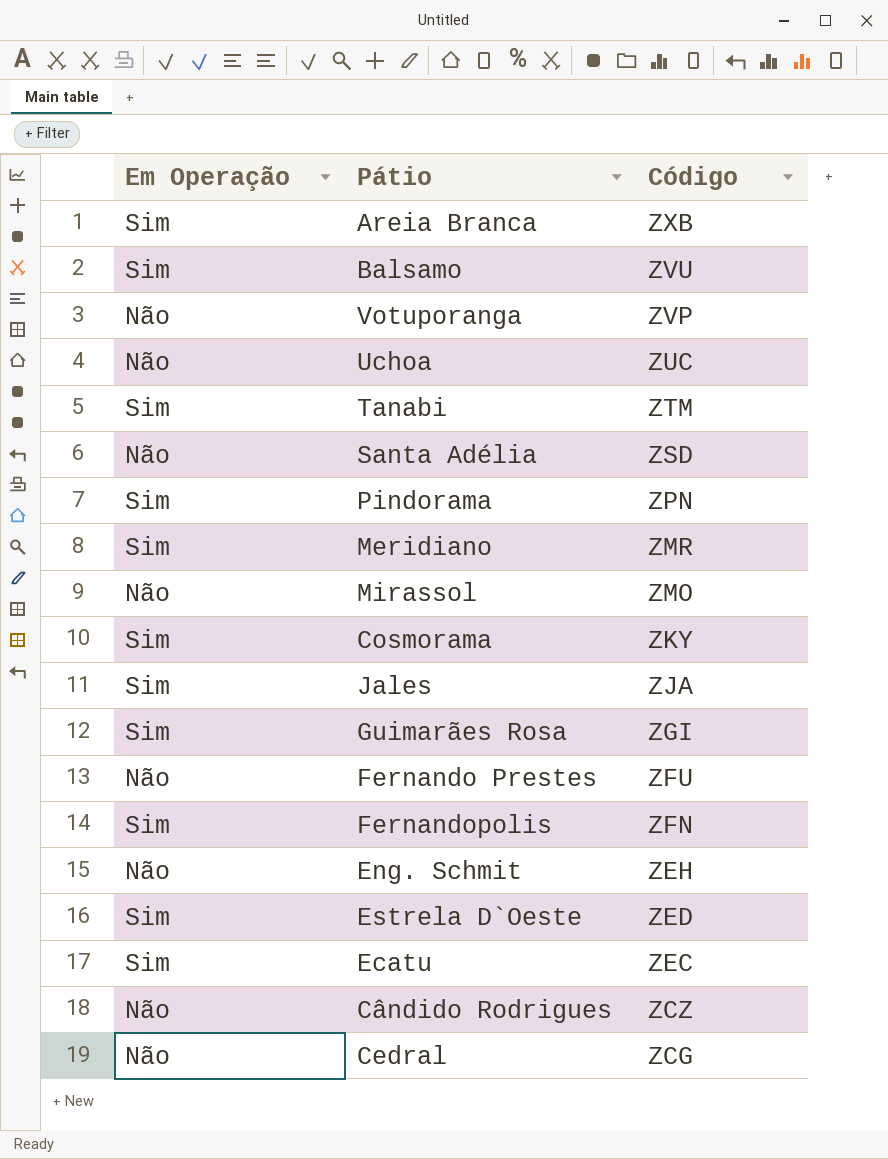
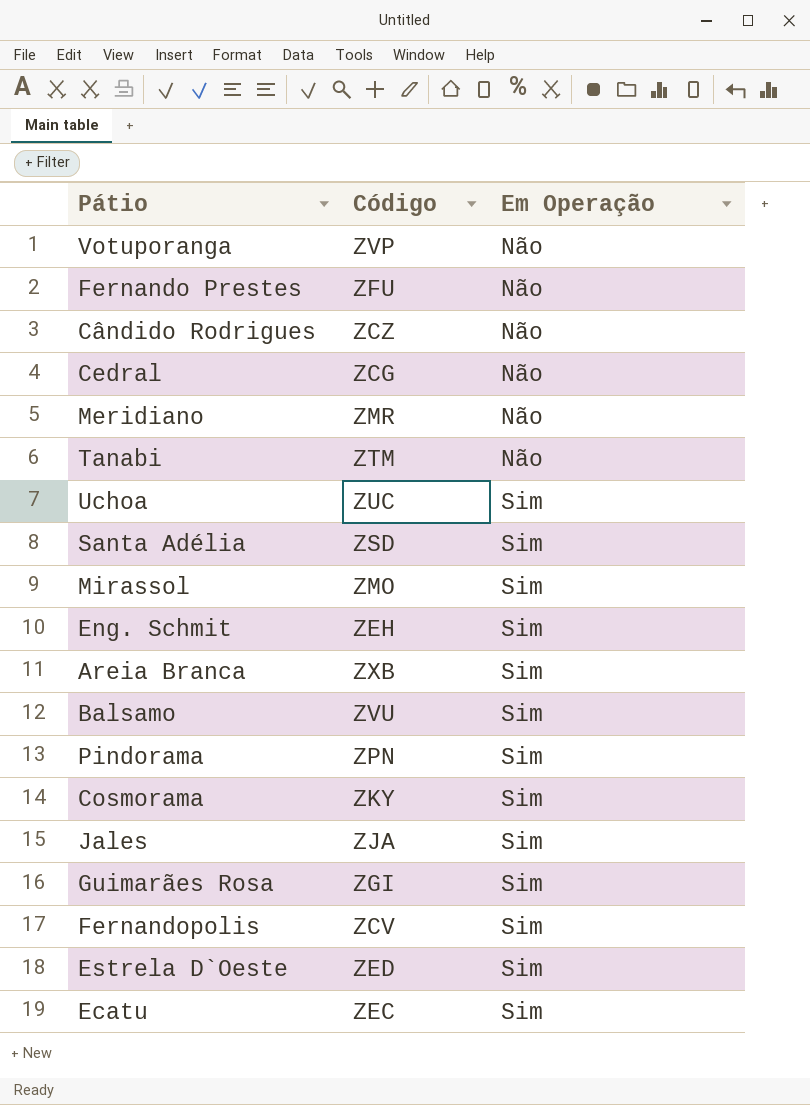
row order: Código descending -> Em Operação ascending
column Em Operação | position: 1 -> 3
Meridiano | Em Operação: Sim -> Não
Tanabi | Em Operação: Sim -> Não
Uchoa | Em Operação: Não -> Sim
Santa Adélia | Em Operação: Não -> Sim
Mirassol | Em Operação: Não -> Sim
Eng. Schmit | Em Operação: Não -> Sim
Fernandopolis | Código: ZFN -> ZCV

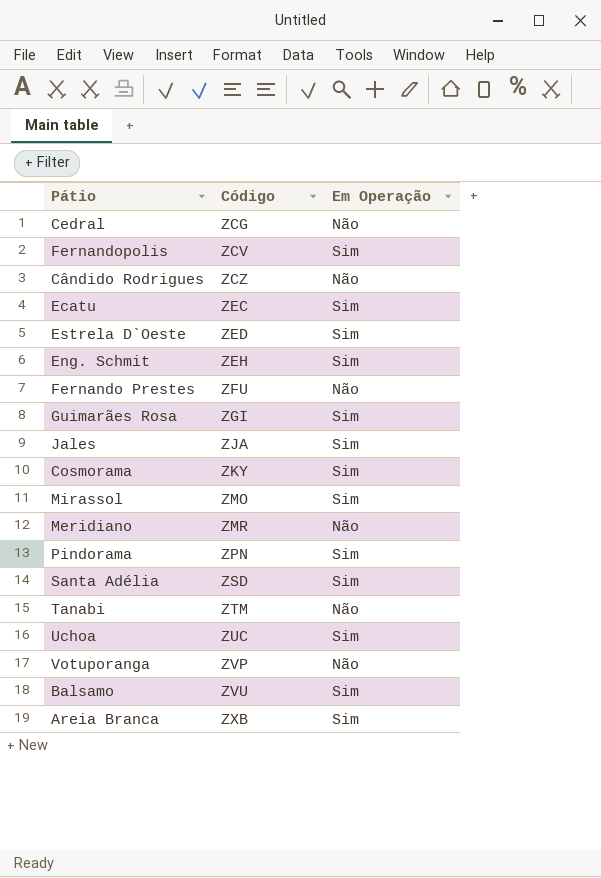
row order: Em Operação ascending -> Código ascending

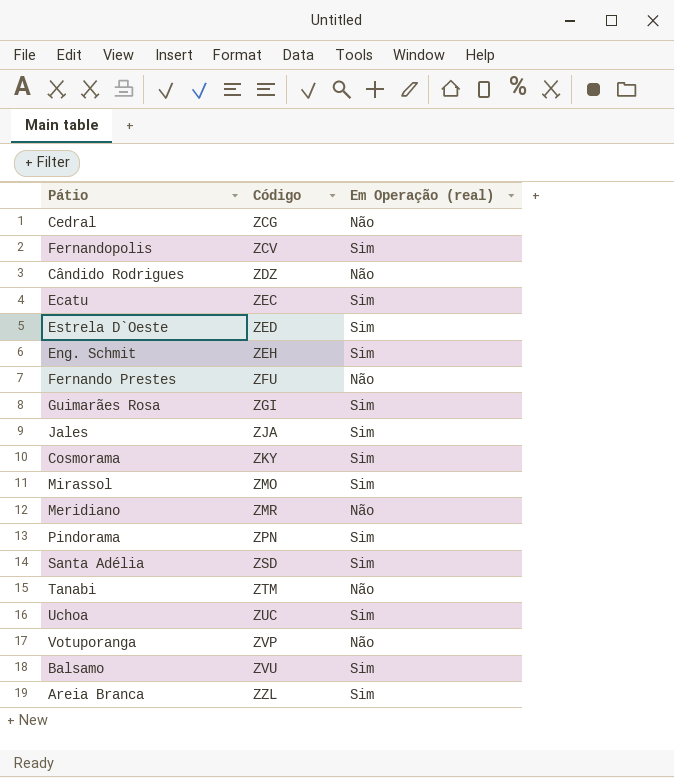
column name: Em Operação -> Em Operação (real)
Cândido Rodrigues | Código: ZCZ -> ZDZ
Areia Branca | Código: ZXB -> ZZL

